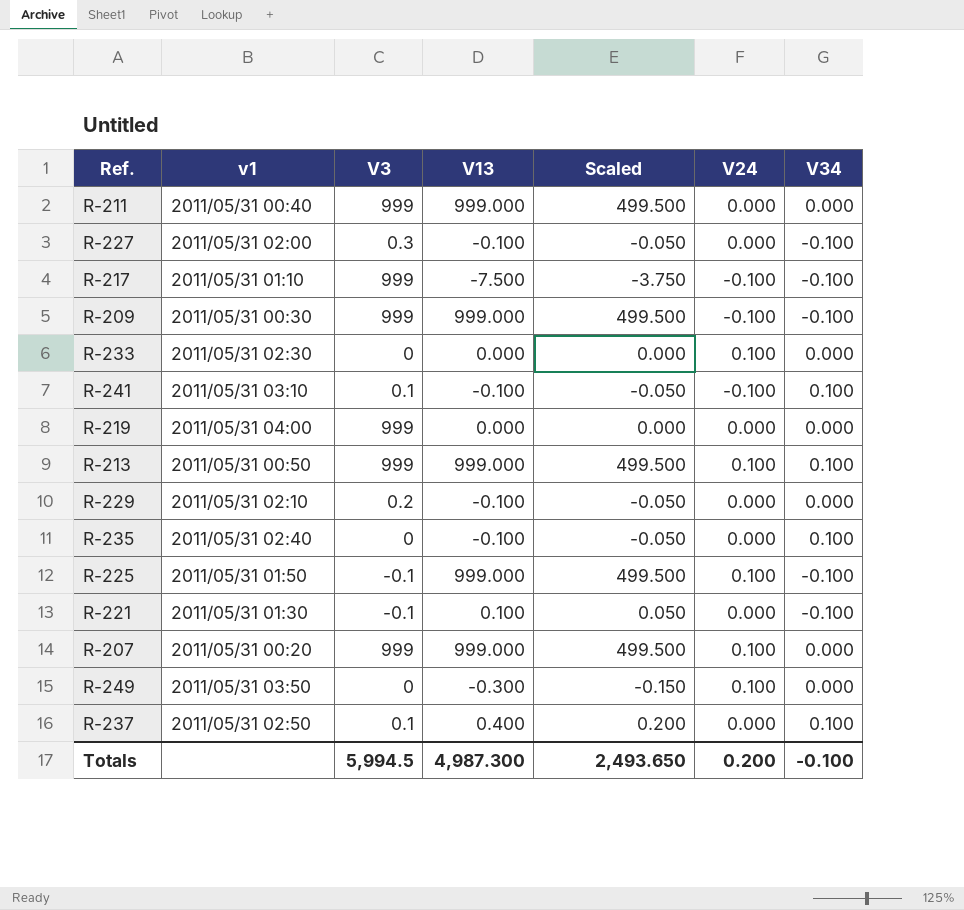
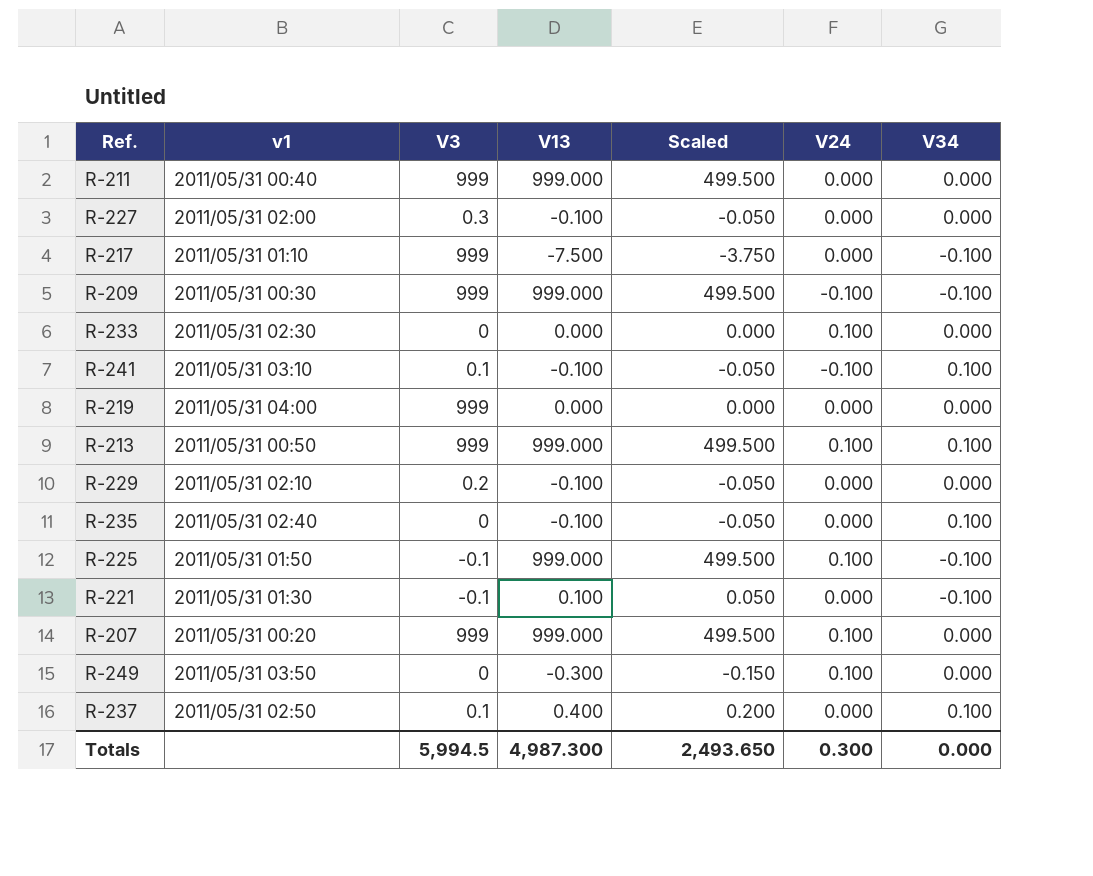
R-227 | V34: -0.100 -> 0.000
R-217 | V24: -0.100 -> 0.000
Totals | V24: 0.200 -> 0.300
Totals | V34: -0.100 -> 0.000

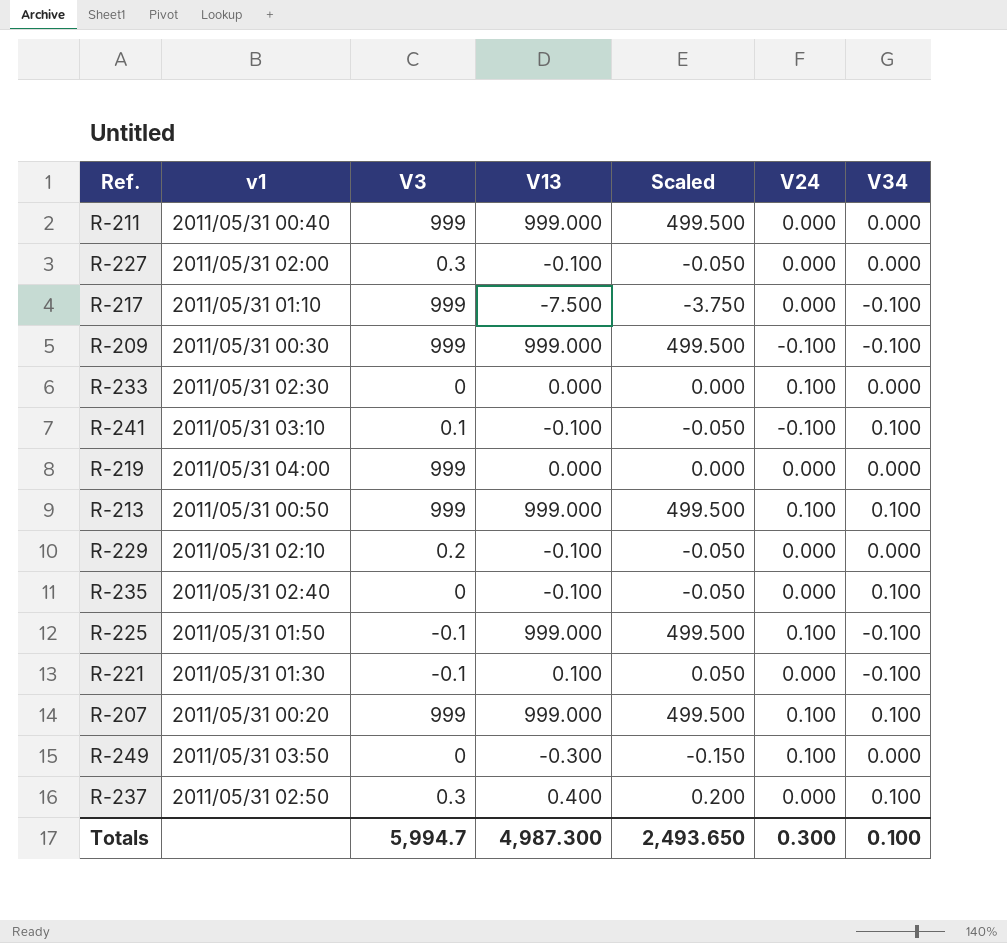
R-207 | V34: 0.000 -> 0.100
R-237 | V3: 0.1 -> 0.3
Totals | V3: 5,994.5 -> 5,994.7
Totals | V34: 0.000 -> 0.100

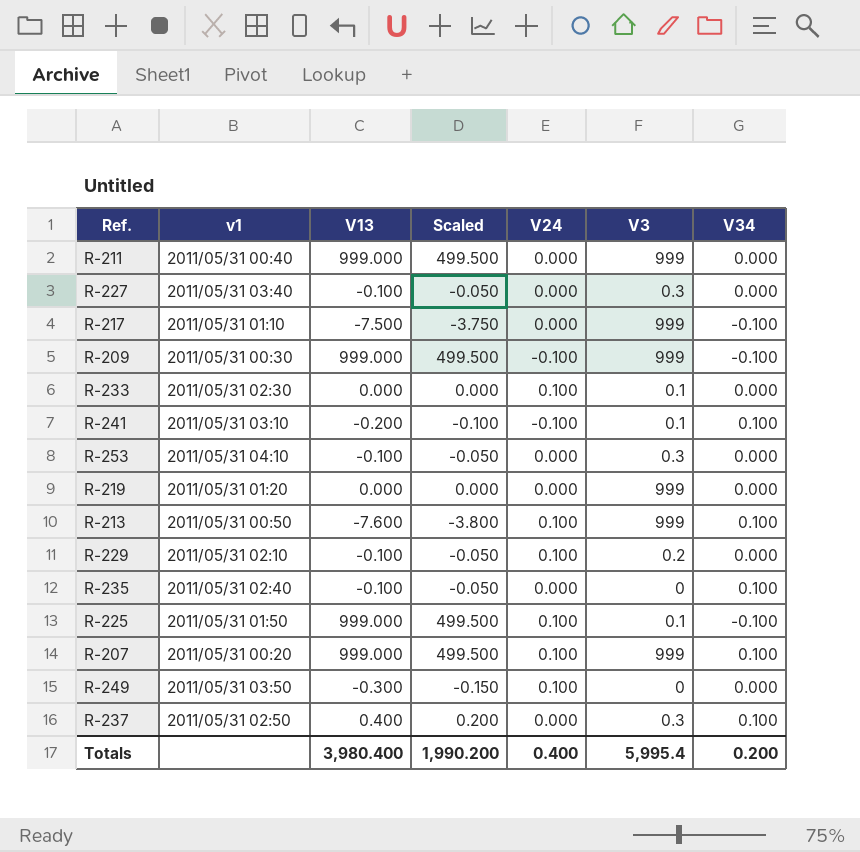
column V3 | position: 3 -> 6
row R-221: 2011/05/31 01:30 | -0.1 | 0.100 | 0.050 | 0.000 | -0.100 -> none
R-227 | v1: 2011/05/31 02:00 -> 2011/05/31 03:40
R-233 | V3: 0 -> 0.1
R-241 | V13: -0.100 -> -0.200
R-241 | Scaled: -0.050 -> -0.100
row R-253: none -> 2011/05/31 04:10 | -0.100 | -0.050 | 0.000 | 0.3 | 0.000
R-219 | v1: 2011/05/31 04:00 -> 2011/05/31 01:20
R-213 | V13: 999.000 -> -7.600
R-213 | Scaled: 499.500 -> -3.800
R-229 | V24: 0.000 -> 0.100
R-225 | V3: -0.1 -> 0.1
Totals | V13: 4,987.300 -> 3,980.400
Totals | Scaled: 2,493.650 -> 1,990.200
Totals | V24: 0.300 -> 0.400
Totals | V3: 5,994.7 -> 5,995.4
Totals | V34: 0.100 -> 0.200

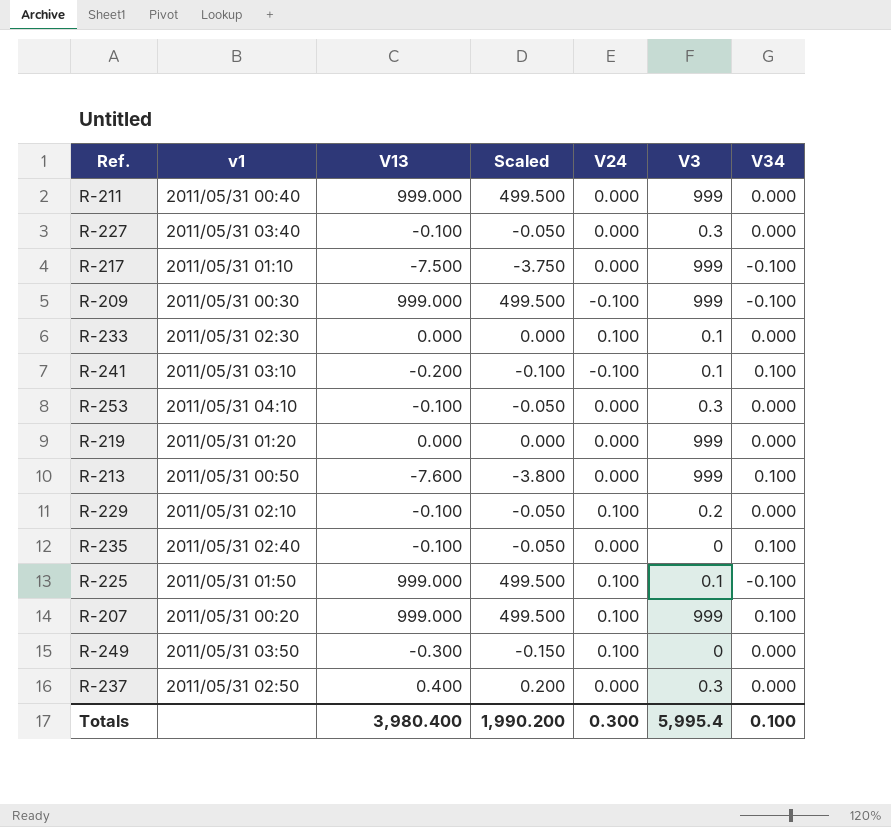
R-213 | V24: 0.100 -> 0.000
R-237 | V34: 0.100 -> 0.000
Totals | V24: 0.400 -> 0.300
Totals | V34: 0.200 -> 0.100

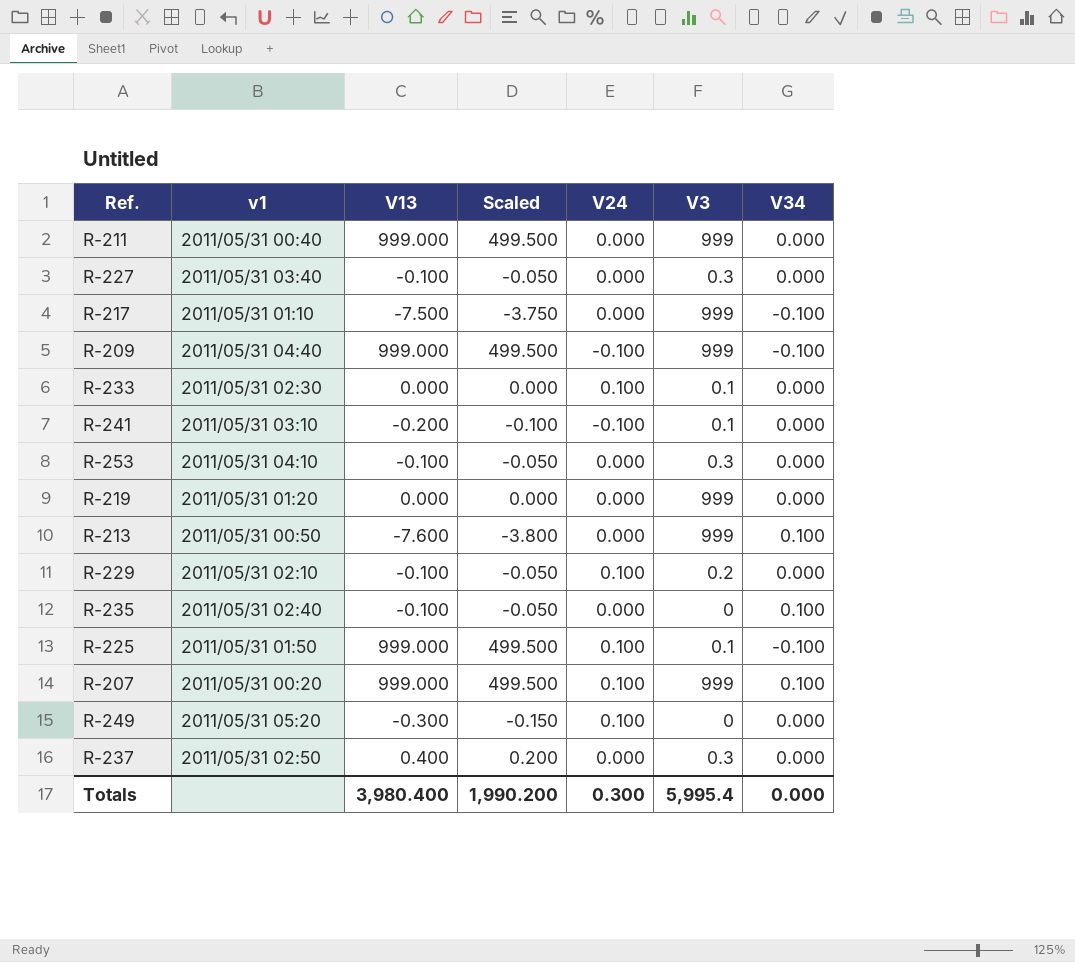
R-209 | v1: 2011/05/31 00:30 -> 2011/05/31 04:40
R-241 | V34: 0.100 -> 0.000
R-249 | v1: 2011/05/31 03:50 -> 2011/05/31 05:20
Totals | V34: 0.100 -> 0.000

